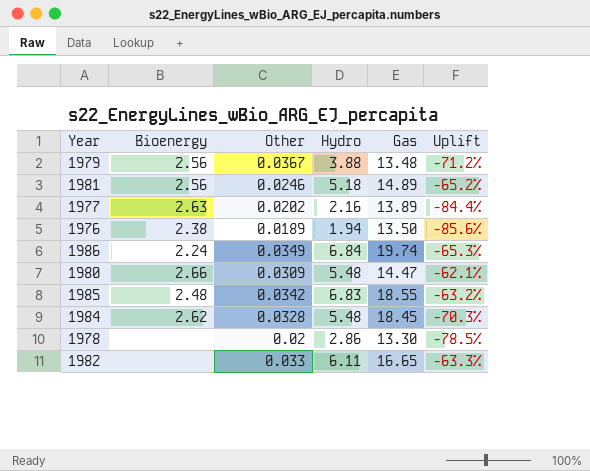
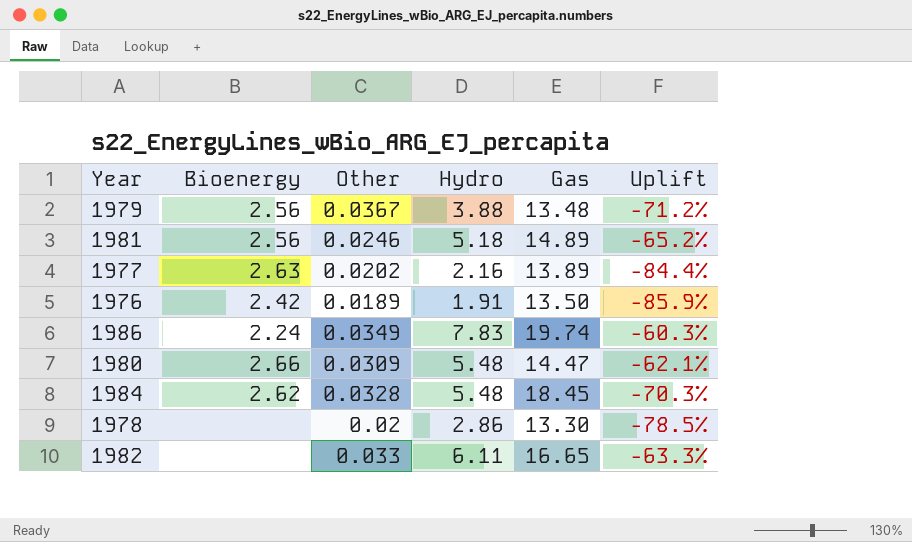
row 1985: 2.48 | 0.0342 | 6.83 | 18.55 | -63.2% -> none
1976 | Bioenergy: 2.38 -> 2.42
1976 | Hydro: 1.94 -> 1.91
1976 | Uplift: -85.6% -> -85.9%
1986 | Hydro: 6.84 -> 7.83
1986 | Uplift: -65.3% -> -60.3%

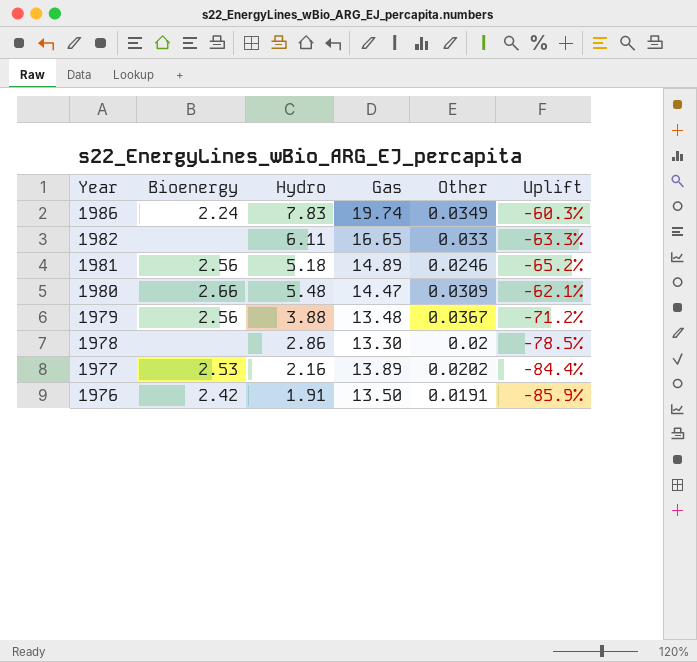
row order: none -> Year descending
column Other | position: 3 -> 5
row 1984: 2.62 | 0.0328 | 5.48 | 18.45 | -70.3% -> none
1977 | Bioenergy: 2.63 -> 2.53
1976 | Other: 0.0189 -> 0.0191

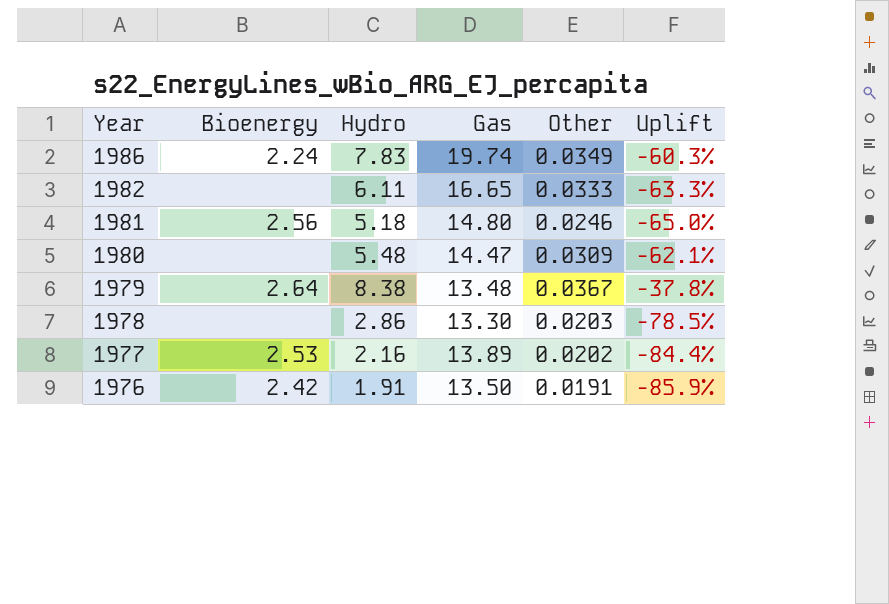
1982 | Other: 0.033 -> 0.0333
1981 | Gas: 14.89 -> 14.80
1981 | Uplift: -65.2% -> -65.0%
1980 | Bioenergy: 2.66 -> none
1979 | Bioenergy: 2.56 -> 2.64
1979 | Hydro: 3.88 -> 8.38
1979 | Uplift: -71.2% -> -37.8%
1978 | Other: 0.02 -> 0.0203

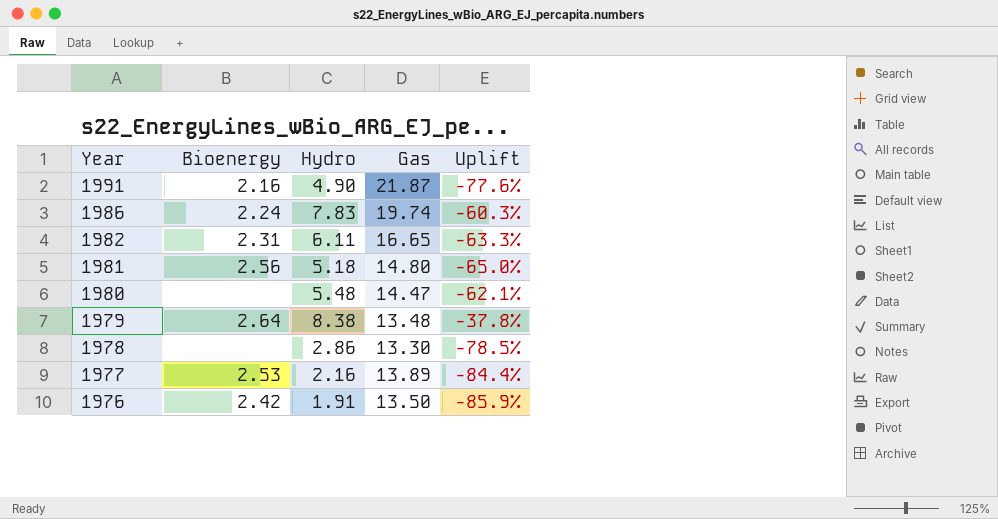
column Other | position: 5 -> none
row 1991: none -> 2.16 | 4.90 | 21.87 | -77.6%
1982 | Bioenergy: none -> 2.31

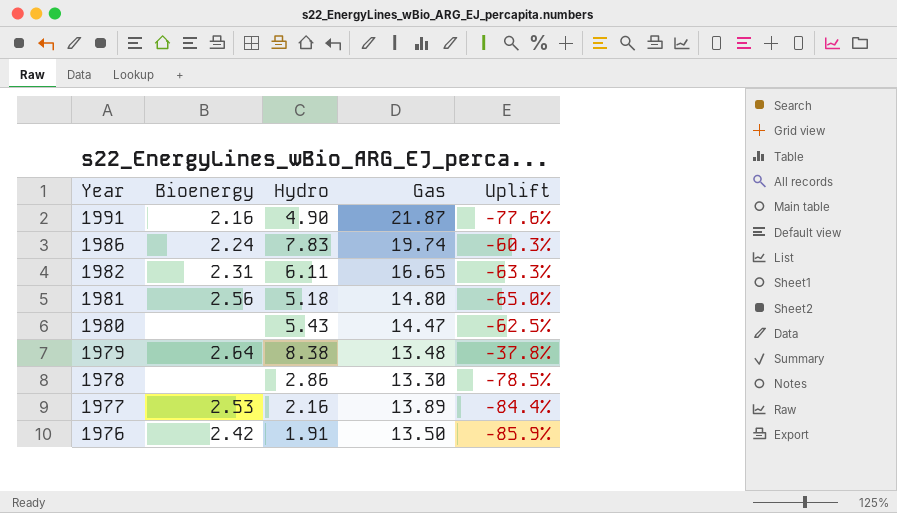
1980 | Hydro: 5.48 -> 5.43
1980 | Uplift: -62.1% -> -62.5%

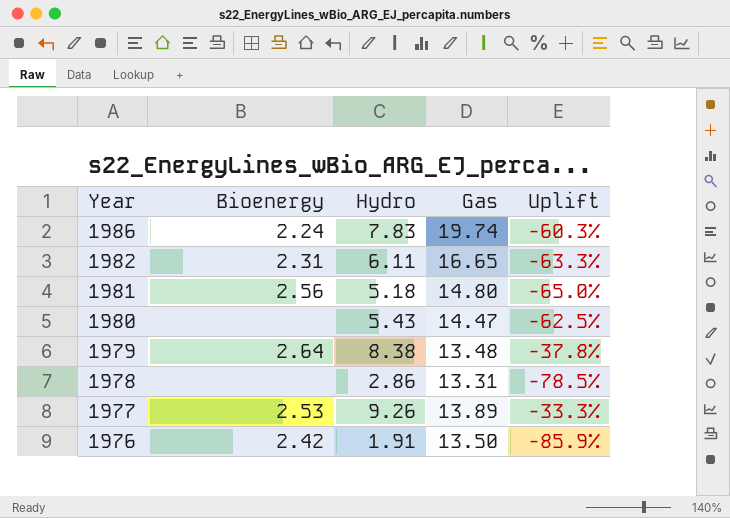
row 1991: 2.16 | 4.90 | 21.87 | -77.6% -> none
1978 | Gas: 13.30 -> 13.31
1977 | Hydro: 2.16 -> 9.26
1977 | Uplift: -84.4% -> -33.3%

